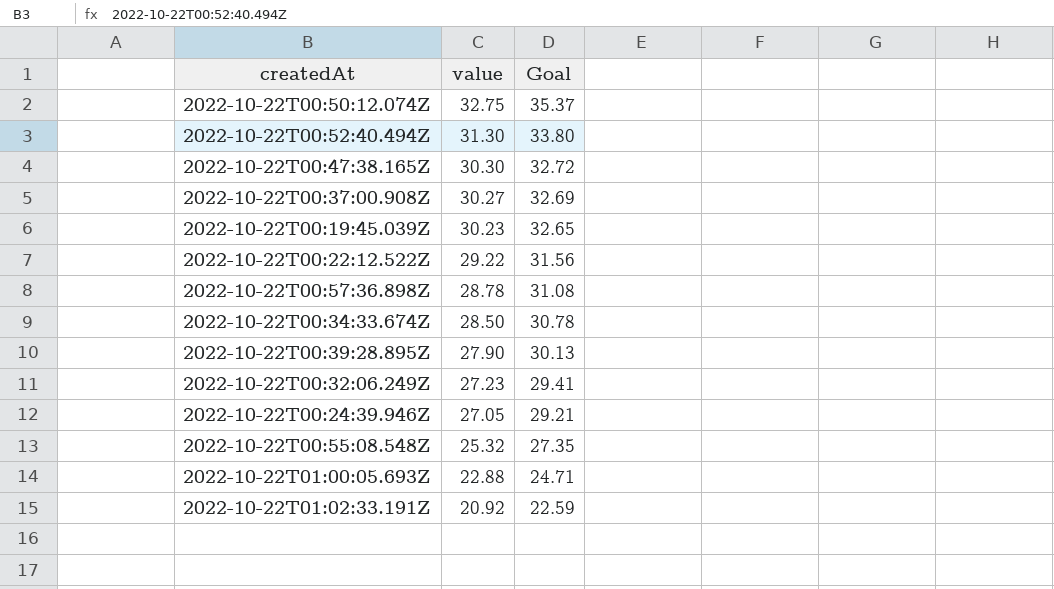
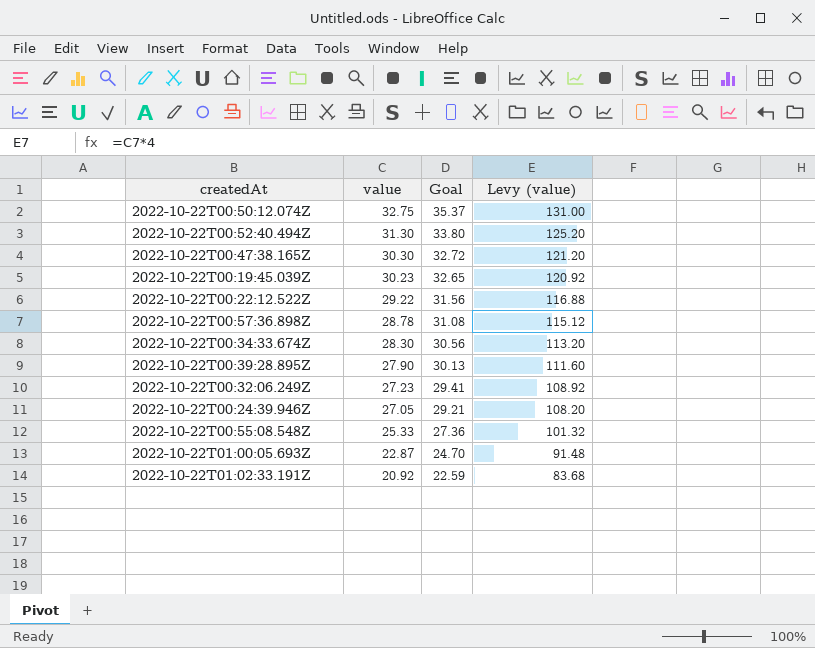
column Levy (value) | formula: none -> [value] * 4
row 2022-10-22T00:37:00.908Z: 30.27 | 32.69 -> none
2022-10-22T00:34:33.674Z | value: 28.50 -> 28.30
2022-10-22T00:34:33.674Z | Goal: 30.78 -> 30.56
2022-10-22T00:55:08.548Z | value: 25.32 -> 25.33
2022-10-22T00:55:08.548Z | Goal: 27.35 -> 27.36
2022-10-22T01:00:05.693Z | value: 22.88 -> 22.87
2022-10-22T01:00:05.693Z | Goal: 24.71 -> 24.70

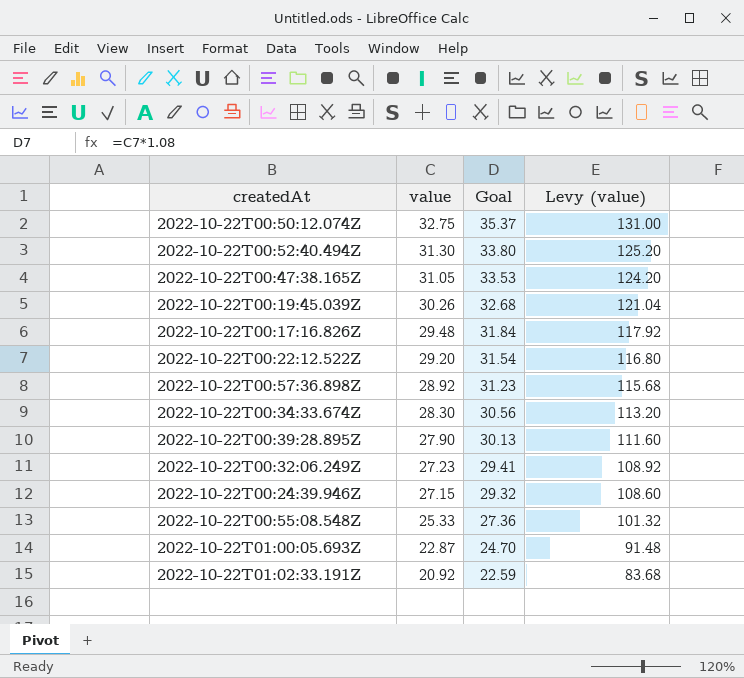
2022-10-22T00:47:38.165Z | value: 30.30 -> 31.05
2022-10-22T00:47:38.165Z | Goal: 32.72 -> 33.53
2022-10-22T00:47:38.165Z | Levy (value): 121.20 -> 124.20
2022-10-22T00:19:45.039Z | value: 30.23 -> 30.26
2022-10-22T00:19:45.039Z | Goal: 32.65 -> 32.68
2022-10-22T00:19:45.039Z | Levy (value): 120.92 -> 121.04
row 2022-10-22T00:17:16.826Z: none -> 29.48 | 31.84 | 117.92
2022-10-22T00:22:12.522Z | value: 29.22 -> 29.20
2022-10-22T00:22:12.522Z | Goal: 31.56 -> 31.54
2022-10-22T00:22:12.522Z | Levy (value): 116.88 -> 116.80
2022-10-22T00:57:36.898Z | value: 28.78 -> 28.92
2022-10-22T00:57:36.898Z | Goal: 31.08 -> 31.23
2022-10-22T00:57:36.898Z | Levy (value): 115.12 -> 115.68
2022-10-22T00:24:39.946Z | value: 27.05 -> 27.15
2022-10-22T00:24:39.946Z | Goal: 29.21 -> 29.32
2022-10-22T00:24:39.946Z | Levy (value): 108.20 -> 108.60

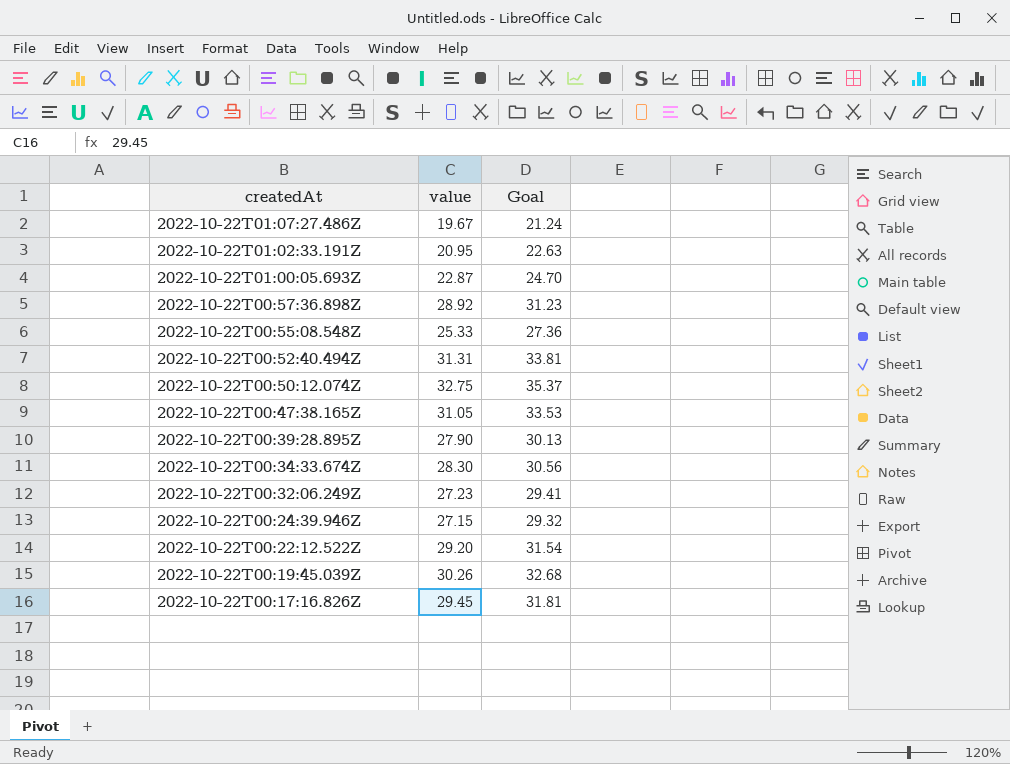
row order: value descending -> createdAt descending
column Levy (value) | formula: [value] * 4 -> none
row 2022-10-22T01:07:27.486Z: none -> 19.67 | 21.24
2022-10-22T01:02:33.191Z | value: 20.92 -> 20.95
2022-10-22T01:02:33.191Z | Goal: 22.59 -> 22.63
2022-10-22T00:52:40.494Z | value: 31.30 -> 31.31
2022-10-22T00:52:40.494Z | Goal: 33.80 -> 33.81
2022-10-22T00:17:16.826Z | value: 29.48 -> 29.45
2022-10-22T00:17:16.826Z | Goal: 31.84 -> 31.81

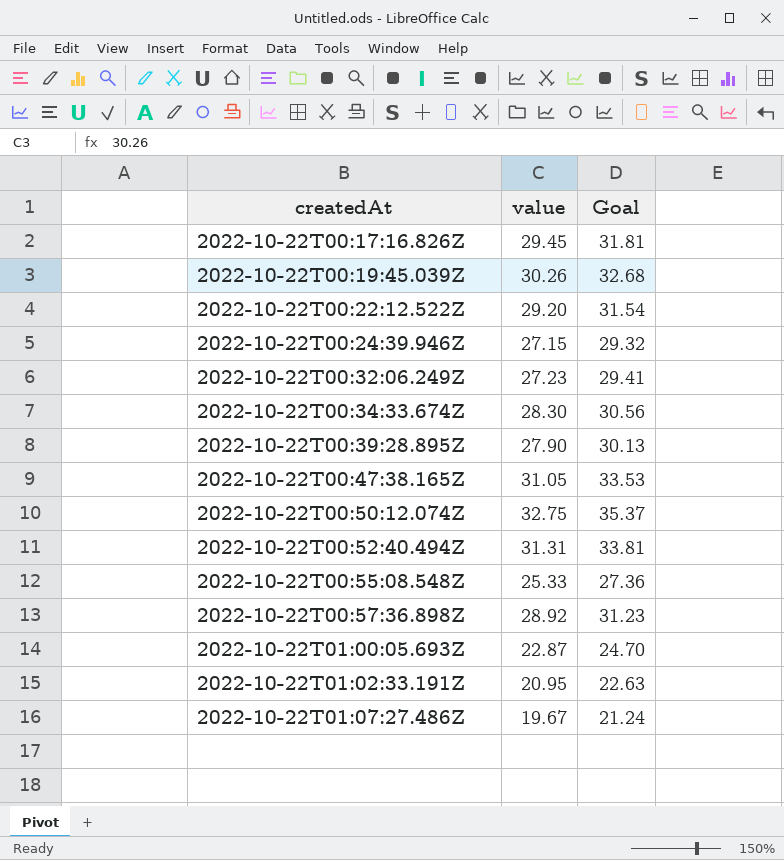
row order: createdAt descending -> createdAt ascending

